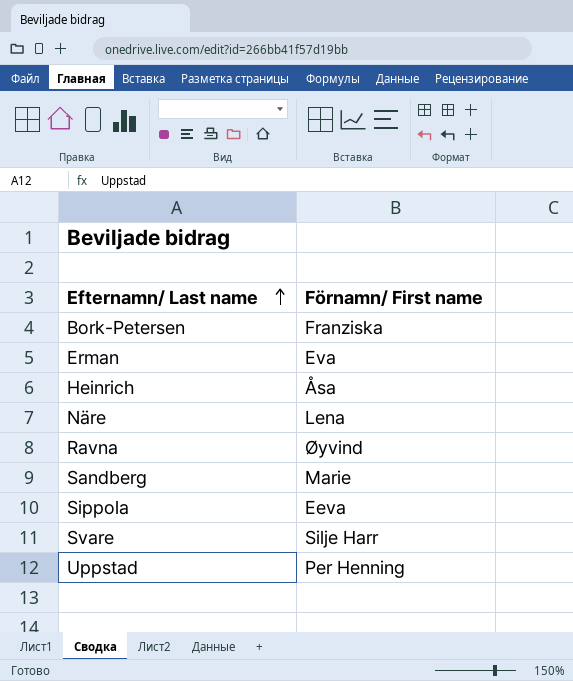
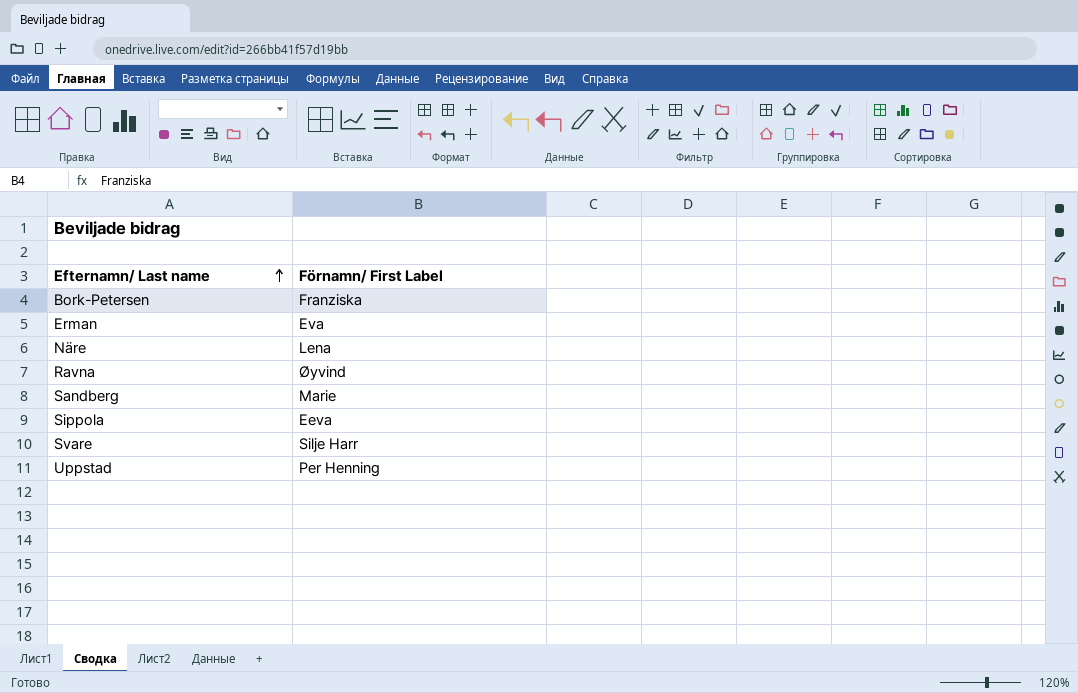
column name: Förnamn/ First name -> Förnamn/ First Label
row Heinrich: Åsa -> none

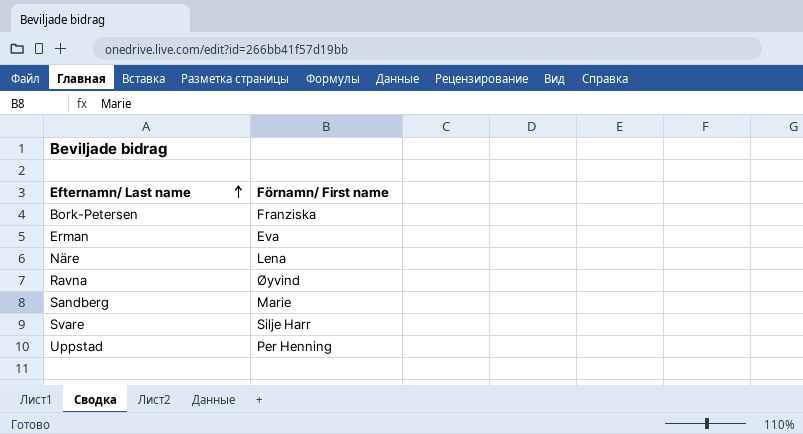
column name: Förnamn/ First Label -> Förnamn/ First name
row Sippola: Eeva -> none

